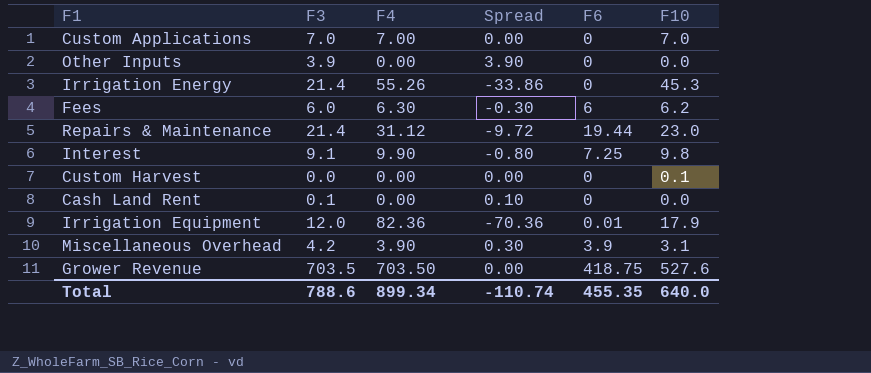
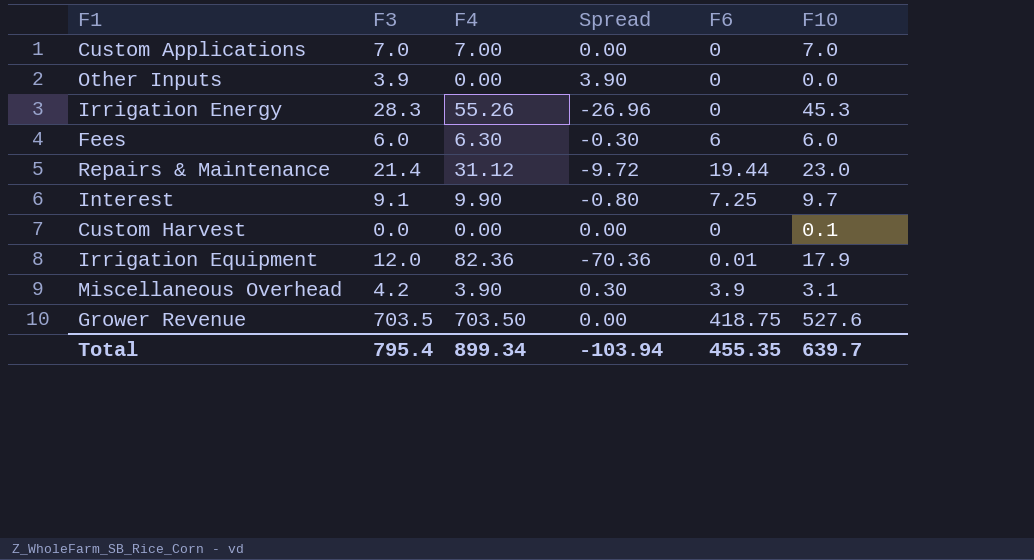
row Cash Land Rent: 0.1 | 0.00 | 0.10 | 0 | 0.0 -> none
Irrigation Energy | F3: 21.4 -> 28.3
Irrigation Energy | Spread: -33.86 -> -26.96
Fees | F10: 6.2 -> 6.0
Interest | F10: 9.8 -> 9.7
Total | F3: 788.6 -> 795.4
Total | Spread: -110.74 -> -103.94
Total | F10: 640.0 -> 639.7

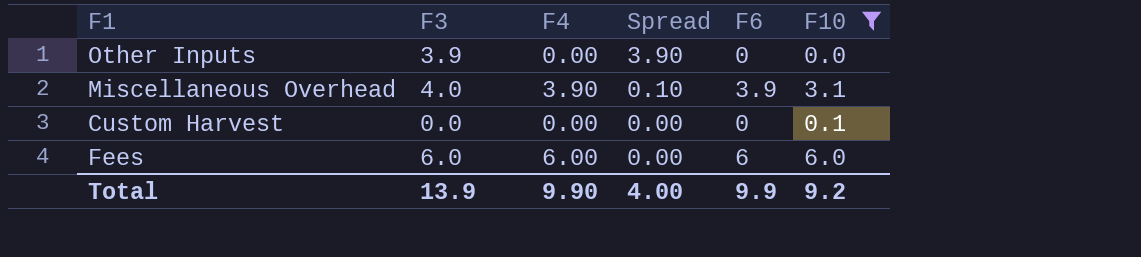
filter: none -> F10 <= 6.0
row order: none -> Spread descending
Miscellaneous Overhead | F3: 4.2 -> 4.0
Miscellaneous Overhead | Spread: 0.30 -> 0.10
Fees | F4: 6.30 -> 6.00
Fees | Spread: -0.30 -> 0.00
Total | F3: 795.4 -> 13.9
Total | F4: 899.34 -> 9.90
Total | Spread: -103.94 -> 4.00
Total | F6: 455.35 -> 9.9
Total | F10: 639.7 -> 9.2

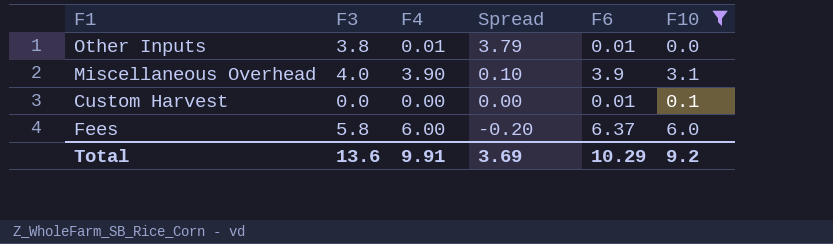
Other Inputs | F3: 3.9 -> 3.8
Other Inputs | F4: 0.00 -> 0.01
Other Inputs | Spread: 3.90 -> 3.79
Other Inputs | F6: 0 -> 0.01
Custom Harvest | F6: 0 -> 0.01
Fees | F3: 6.0 -> 5.8
Fees | Spread: 0.00 -> -0.20
Fees | F6: 6 -> 6.37
Total | F3: 13.9 -> 13.6
Total | F4: 9.90 -> 9.91
Total | Spread: 4.00 -> 3.69
Total | F6: 9.9 -> 10.29

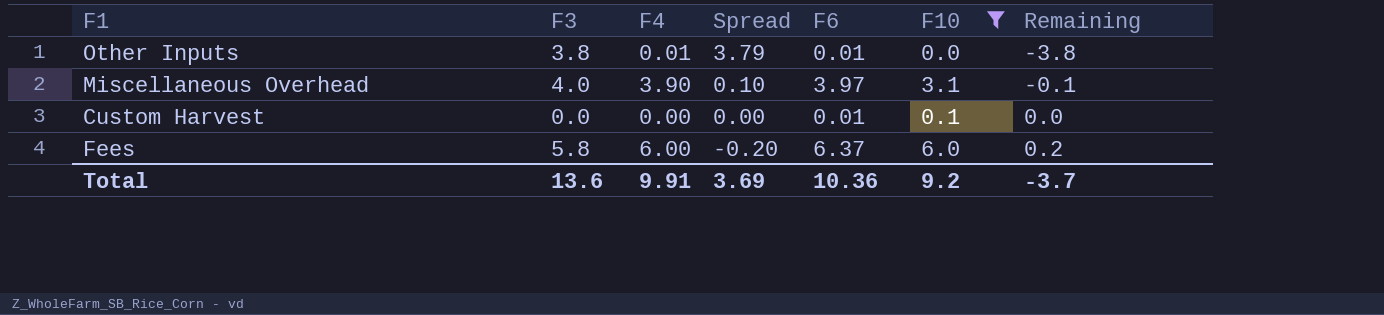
column Remaining | formula: none -> [F4] - [F3]
Miscellaneous Overhead | F6: 3.9 -> 3.97
Total | F6: 10.29 -> 10.36

